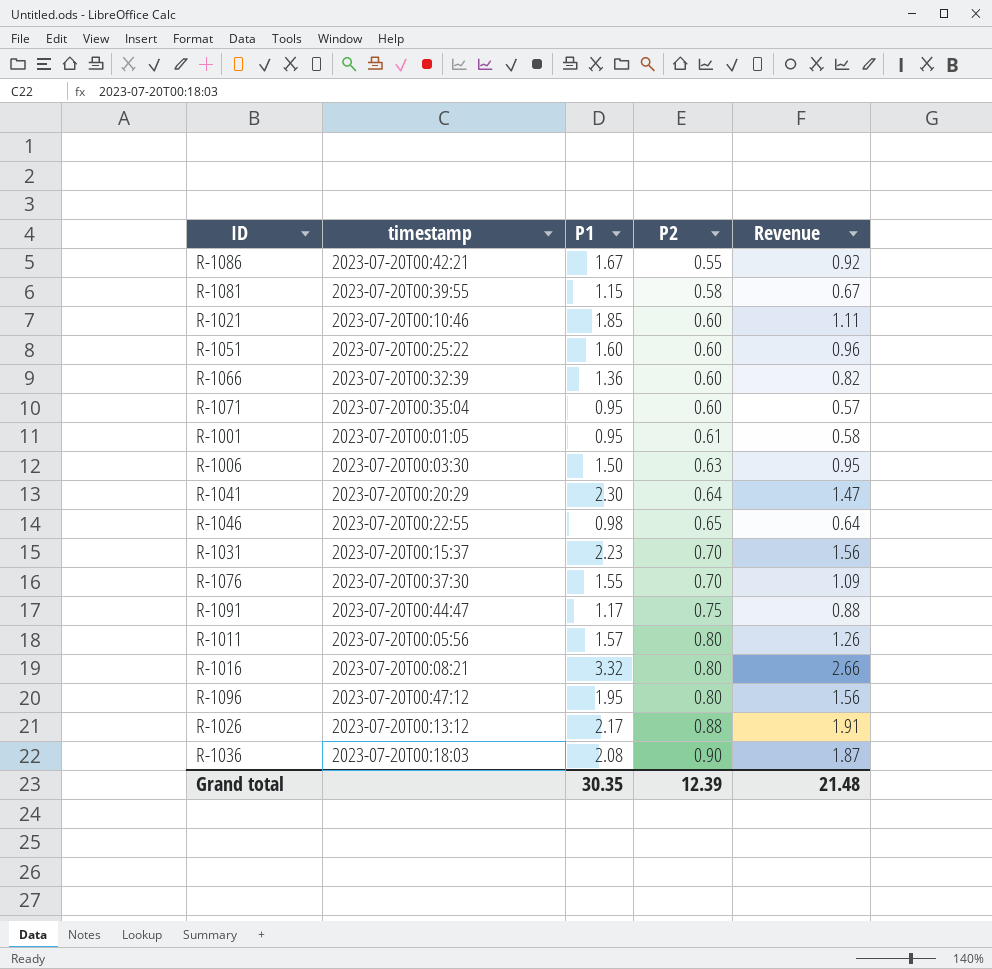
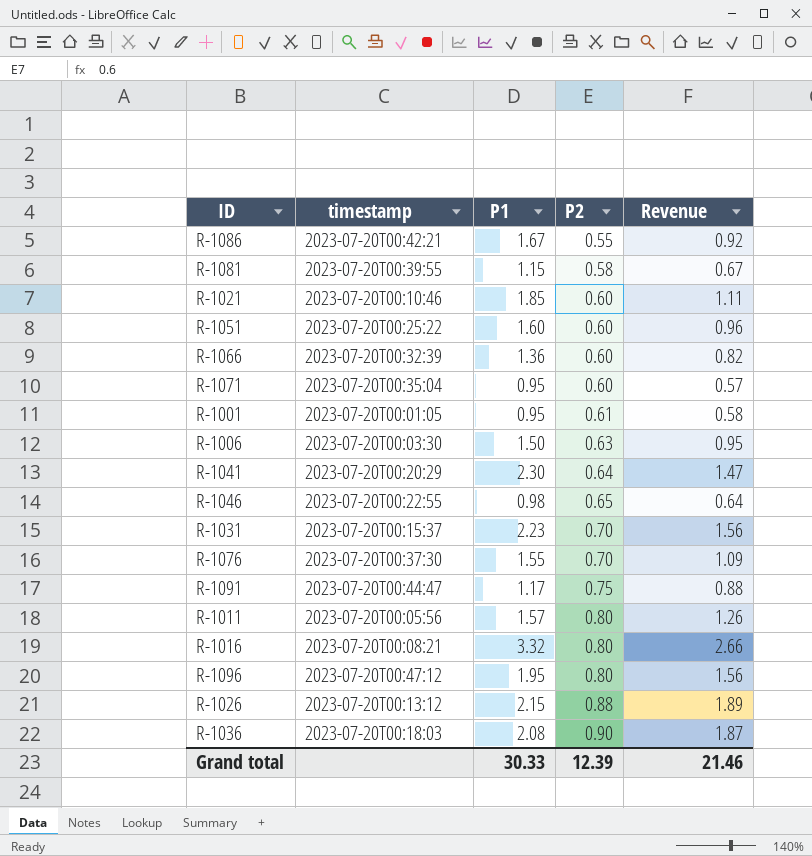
R-1026 | P1: 2.17 -> 2.15
R-1026 | Revenue: 1.91 -> 1.89
Grand total | P1: 30.35 -> 30.33
Grand total | Revenue: 21.48 -> 21.46

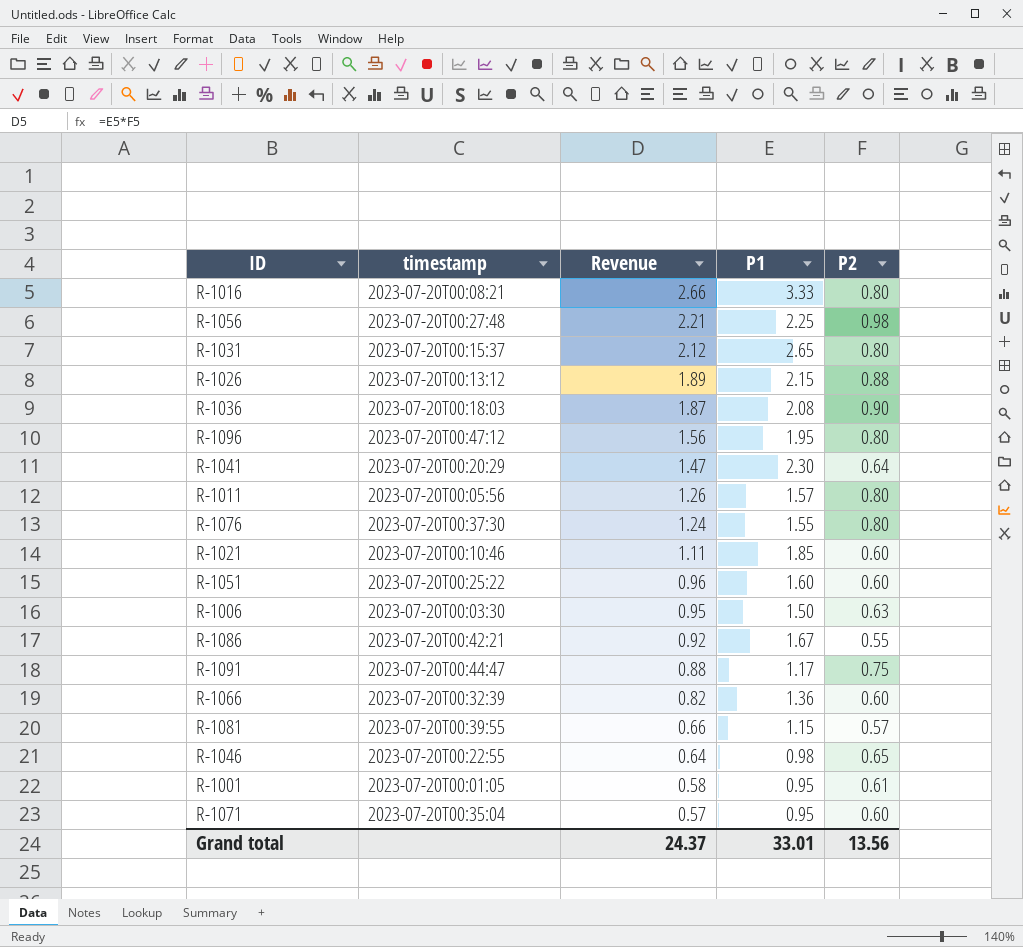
row order: P2 ascending -> Revenue descending
column Revenue | position: 5 -> 3
R-1016 | P1: 3.32 -> 3.33
row R-1056: none -> 2023-07-20T00:27:48 | 2.21 | 2.25 | 0.98
R-1031 | Revenue: 1.56 -> 2.12
R-1031 | P1: 2.23 -> 2.65
R-1031 | P2: 0.70 -> 0.80
R-1076 | Revenue: 1.09 -> 1.24
R-1076 | P2: 0.70 -> 0.80
R-1081 | Revenue: 0.67 -> 0.66
R-1081 | P2: 0.58 -> 0.57
Grand total | Revenue: 21.46 -> 24.37
Grand total | P1: 30.33 -> 33.01
Grand total | P2: 12.39 -> 13.56

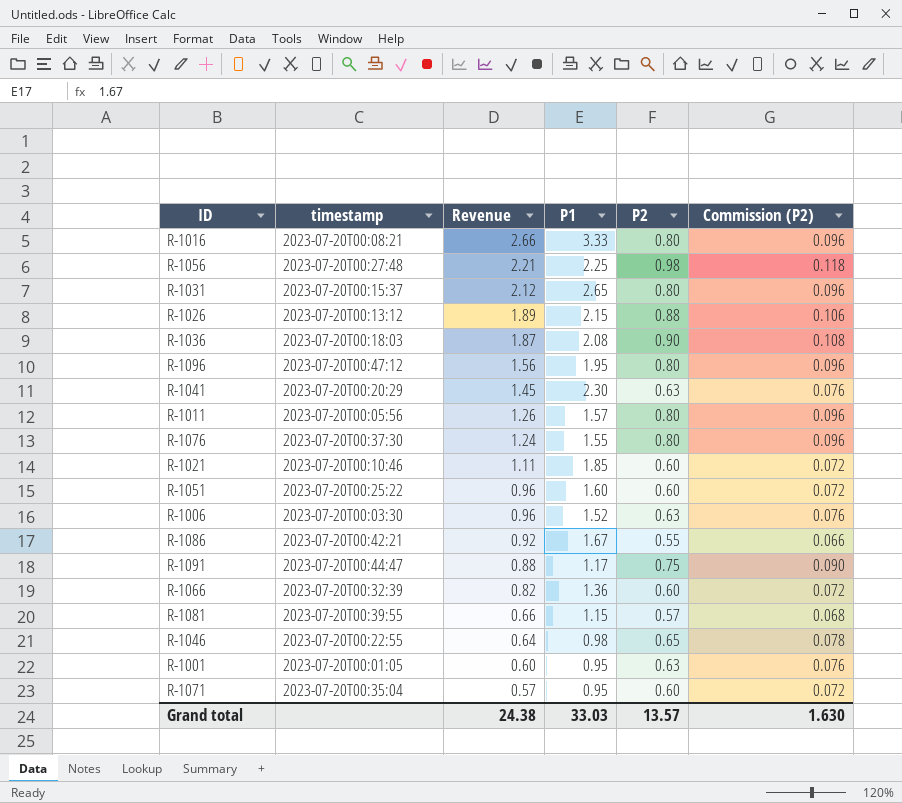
column Commission (P2) | formula: none -> [P2] * 0.12
R-1041 | Revenue: 1.47 -> 1.45
R-1041 | P2: 0.64 -> 0.63
R-1006 | Revenue: 0.95 -> 0.96
R-1006 | P1: 1.50 -> 1.52
R-1001 | Revenue: 0.58 -> 0.60
R-1001 | P2: 0.61 -> 0.63
Grand total | Revenue: 24.37 -> 24.38
Grand total | P1: 33.01 -> 33.03
Grand total | P2: 13.56 -> 13.57

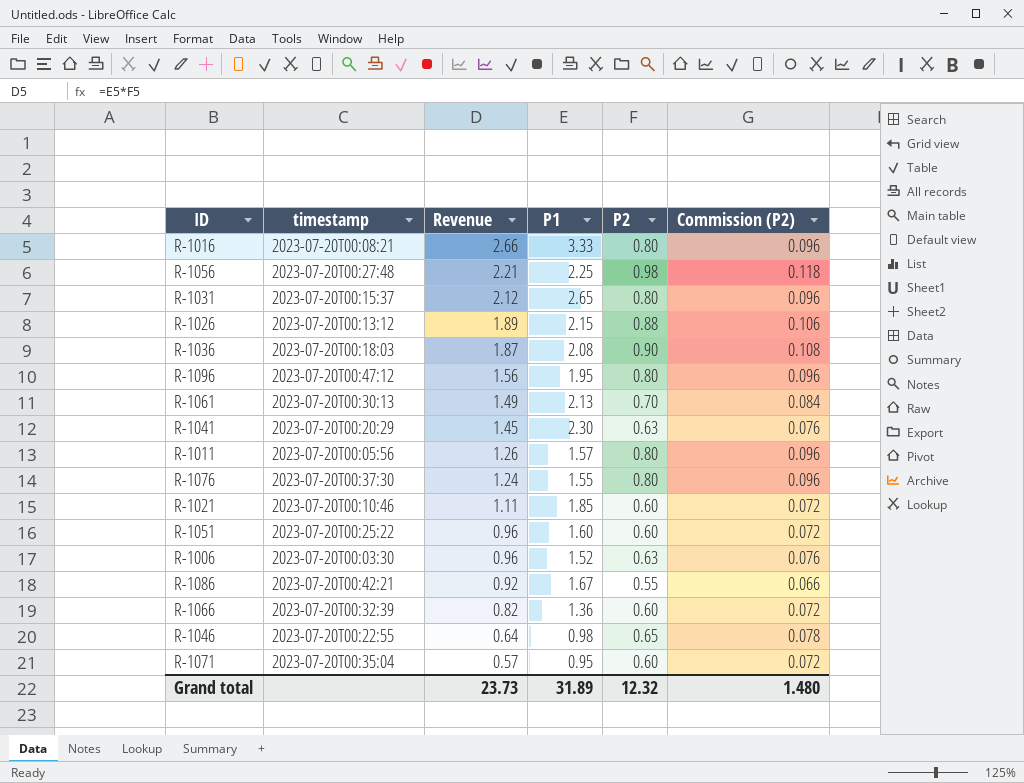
row R-1091: 2023-07-20T00:44:47 | 0.88 | 1.17 | 0.75 | 0.090 -> none
row R-1081: 2023-07-20T00:39:55 | 0.66 | 1.15 | 0.57 | 0.068 -> none
row R-1001: 2023-07-20T00:01:05 | 0.60 | 0.95 | 0.63 | 0.076 -> none
row R-1061: none -> 2023-07-20T00:30:13 | 1.49 | 2.13 | 0.70 | 0.084
Grand total | Revenue: 24.38 -> 23.73
Grand total | P1: 33.03 -> 31.89
Grand total | P2: 13.57 -> 12.32
Grand total | Commission (P2): 1.630 -> 1.480

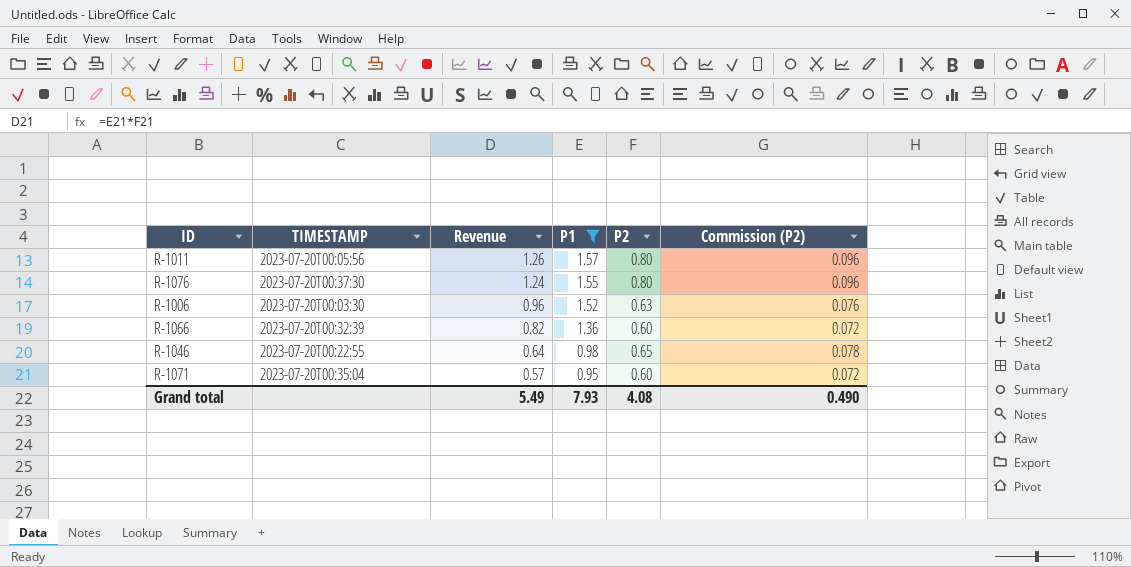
filter: none -> P1 <= 1.57
column name: timestamp -> TIMESTAMP
Grand total | Revenue: 23.73 -> 5.49
Grand total | P1: 31.89 -> 7.93
Grand total | P2: 12.32 -> 4.08
Grand total | Commission (P2): 1.480 -> 0.490

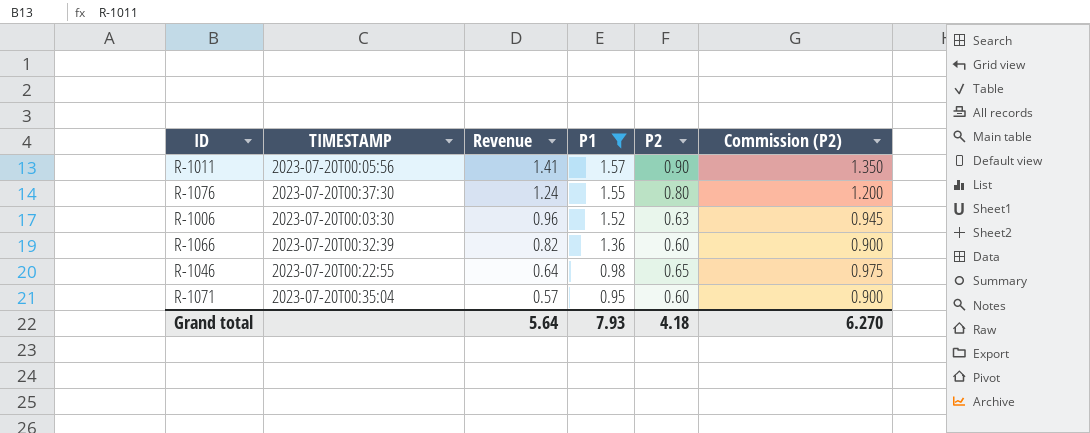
column Commission (P2) | formula: [P2] * 0.12 -> [P2] * 1.5
R-1011 | Revenue: 1.26 -> 1.41
R-1011 | P2: 0.80 -> 0.90
Grand total | Revenue: 5.49 -> 5.64
Grand total | P2: 4.08 -> 4.18
Grand total | Commission (P2): 0.490 -> 6.270

